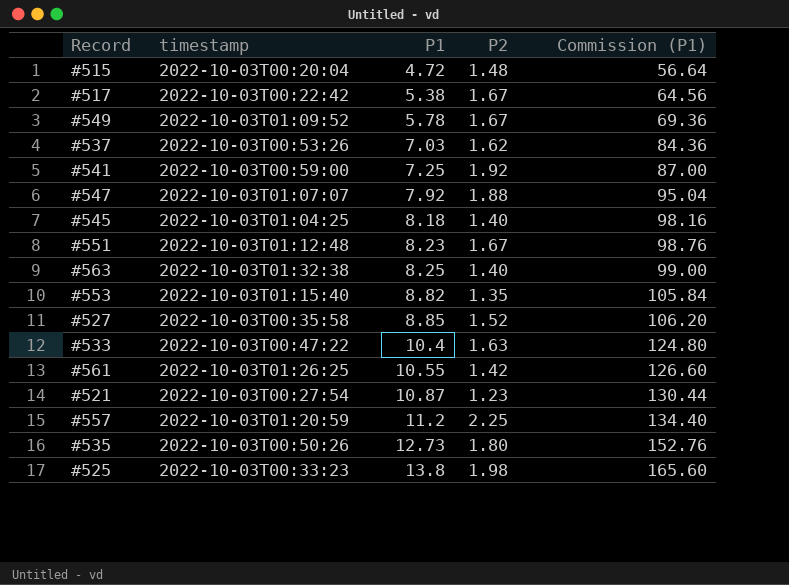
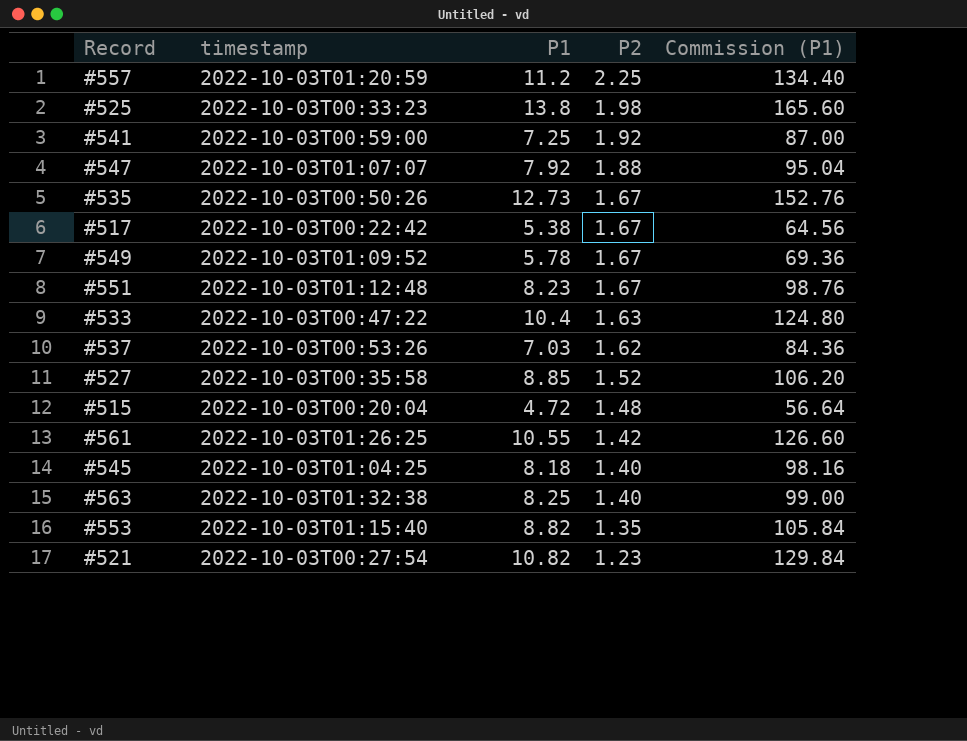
row order: P1 ascending -> P2 descending
#535 | P2: 1.80 -> 1.67
#521 | P1: 10.87 -> 10.82
#521 | Commission (P1): 130.44 -> 129.84

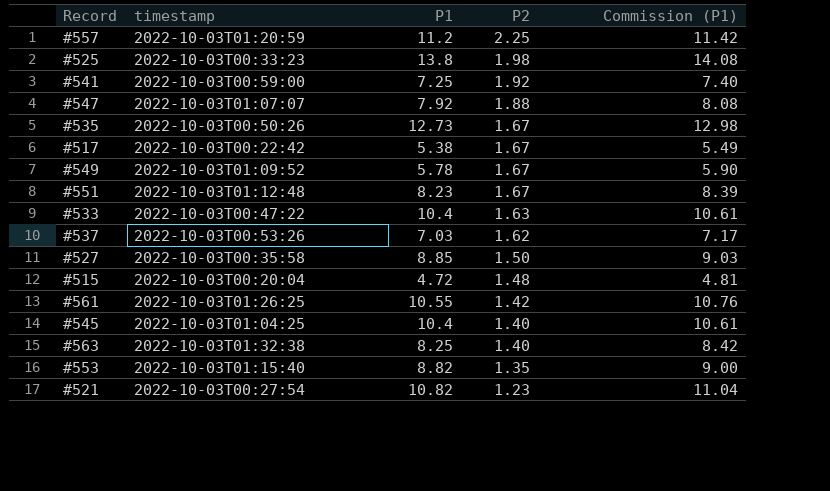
column Commission (P1) | formula: [P1] * 12 -> [P1] * 1.02
#527 | P2: 1.52 -> 1.50
#545 | P1: 8.18 -> 10.4

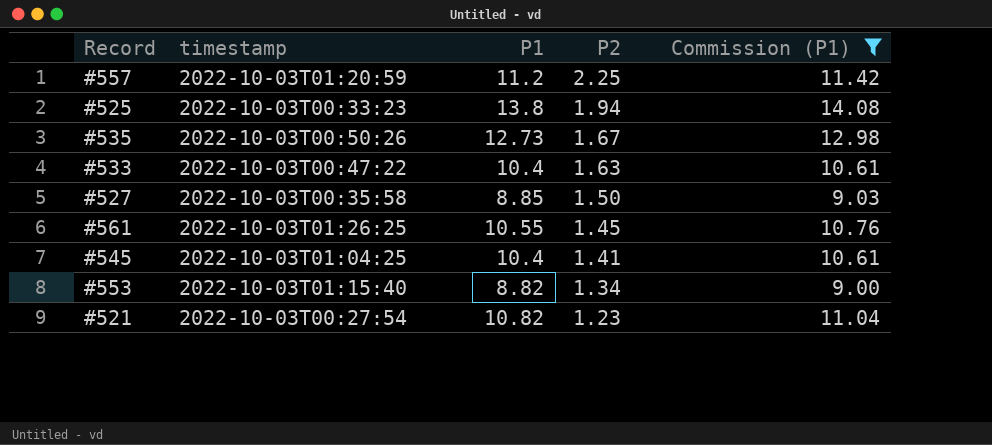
filter: none -> Commission (P1) >= 9.00
#525 | P2: 1.98 -> 1.94
#561 | P2: 1.42 -> 1.45
#545 | P2: 1.40 -> 1.41
#553 | P2: 1.35 -> 1.34

